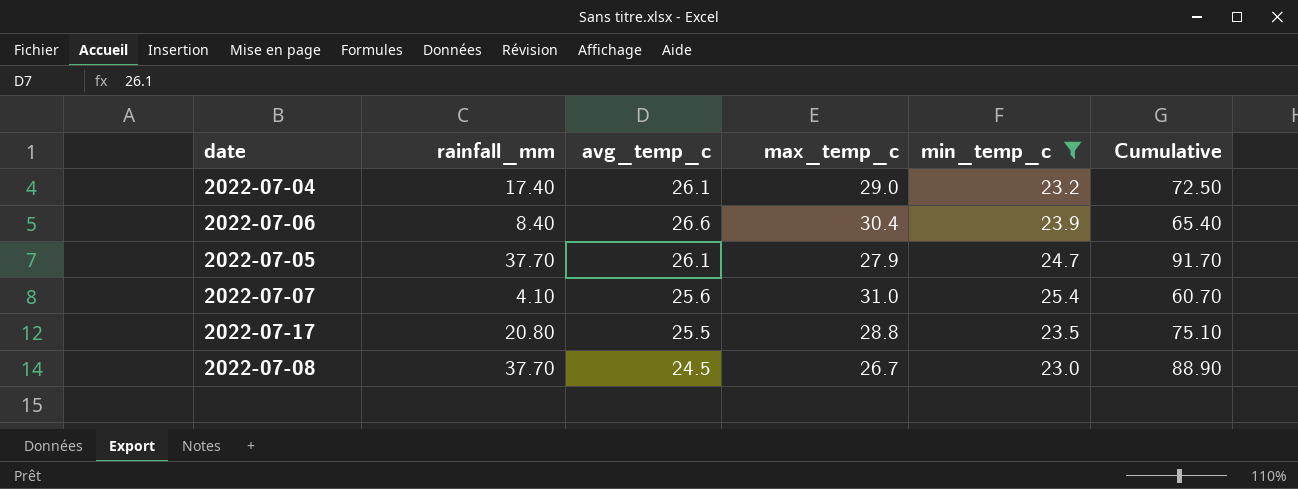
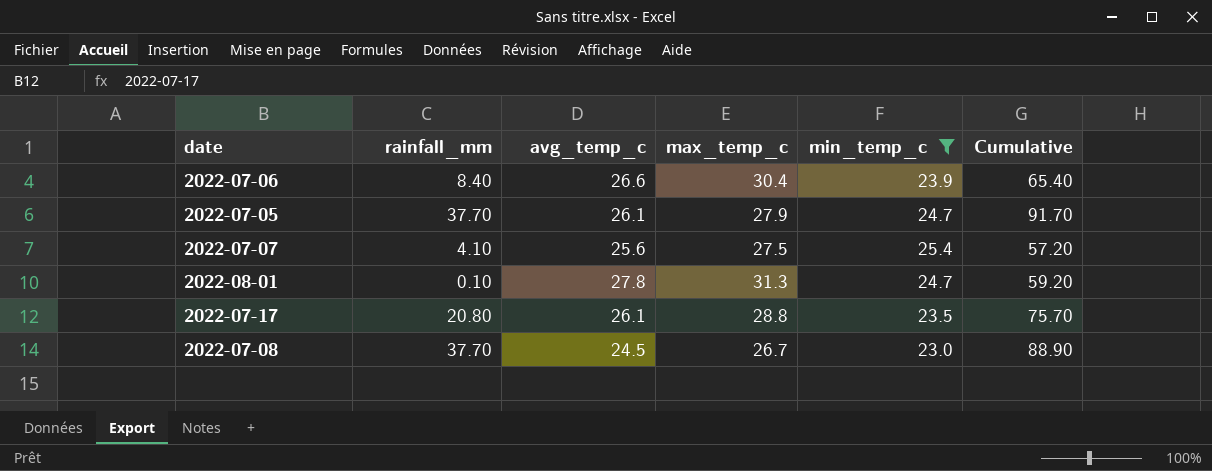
row 2022-07-04: 17.40 | 26.1 | 29.0 | 23.2 | 72.50 -> none
2022-07-07 | max_temp_c: 31.0 -> 27.5
2022-07-07 | Cumulative: 60.70 -> 57.20
row 2022-08-01: none -> 0.10 | 27.8 | 31.3 | 24.7 | 59.20
2022-07-17 | avg_temp_c: 25.5 -> 26.1
2022-07-17 | Cumulative: 75.10 -> 75.70

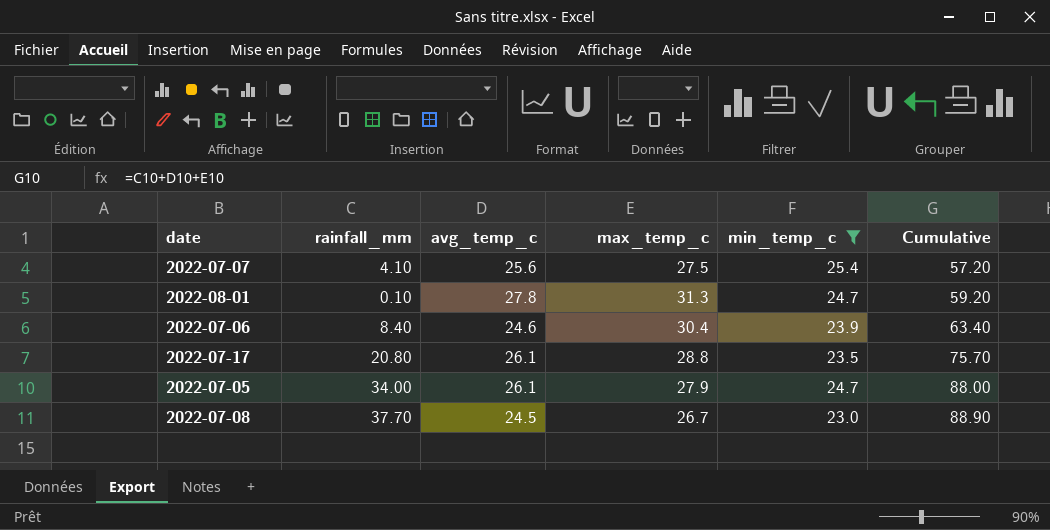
row order: none -> Cumulative ascending
2022-07-06 | avg_temp_c: 26.6 -> 24.6
2022-07-06 | Cumulative: 65.40 -> 63.40
2022-07-05 | rainfall_mm: 37.70 -> 34.00
2022-07-05 | Cumulative: 91.70 -> 88.00

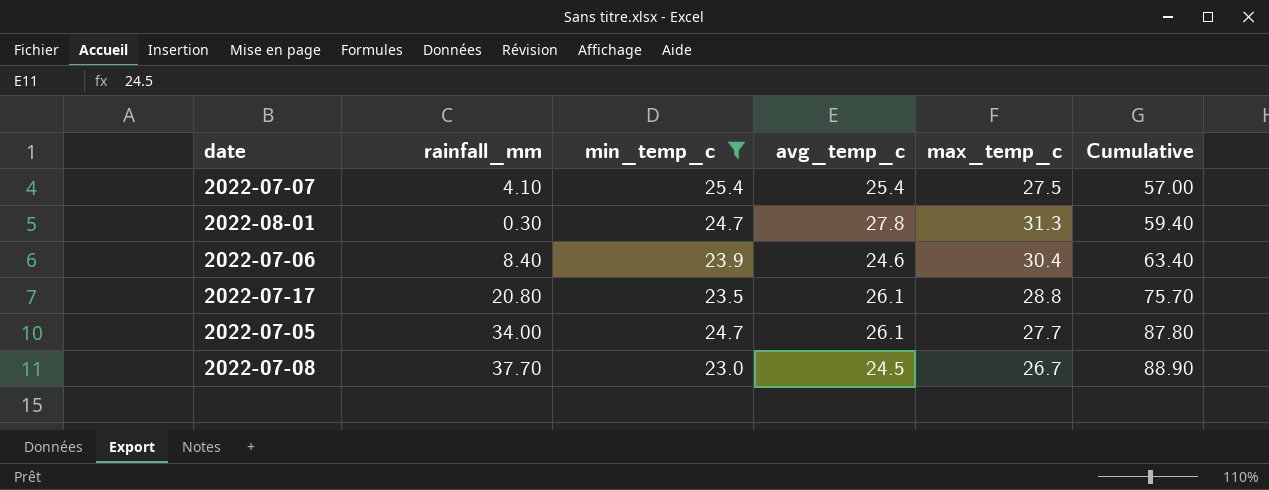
column min_temp_c | position: 5 -> 3
2022-07-07 | avg_temp_c: 25.6 -> 25.4
2022-07-07 | Cumulative: 57.20 -> 57.00
2022-08-01 | rainfall_mm: 0.10 -> 0.30
2022-08-01 | Cumulative: 59.20 -> 59.40
2022-07-05 | max_temp_c: 27.9 -> 27.7
2022-07-05 | Cumulative: 88.00 -> 87.80

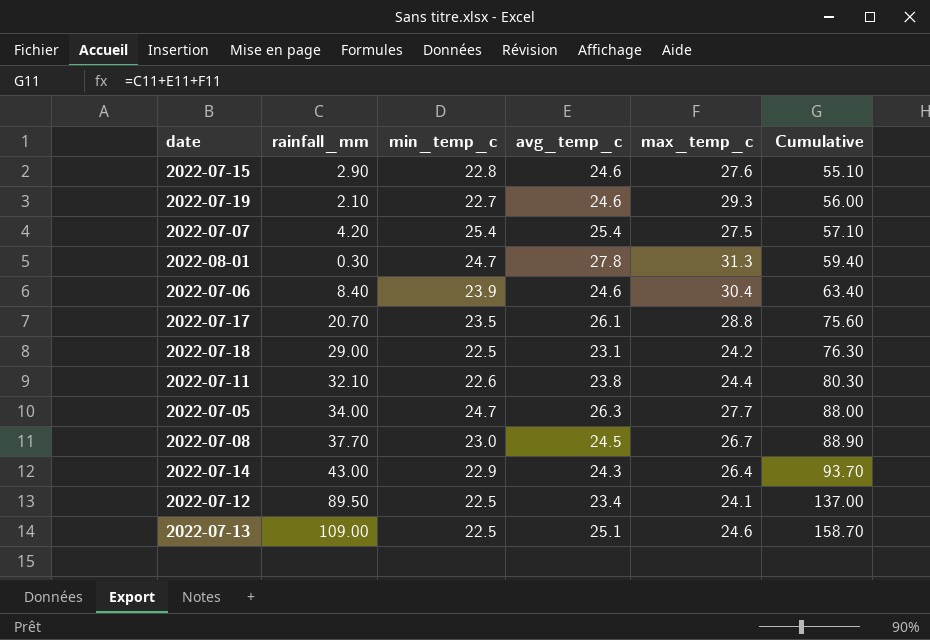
filter: min_temp_c >= 23.0 -> none
2022-07-07 | rainfall_mm: 4.10 -> 4.20
2022-07-07 | Cumulative: 57.00 -> 57.10
2022-07-17 | rainfall_mm: 20.80 -> 20.70
2022-07-17 | Cumulative: 75.70 -> 75.60
2022-07-05 | avg_temp_c: 26.1 -> 26.3
2022-07-05 | Cumulative: 87.80 -> 88.00

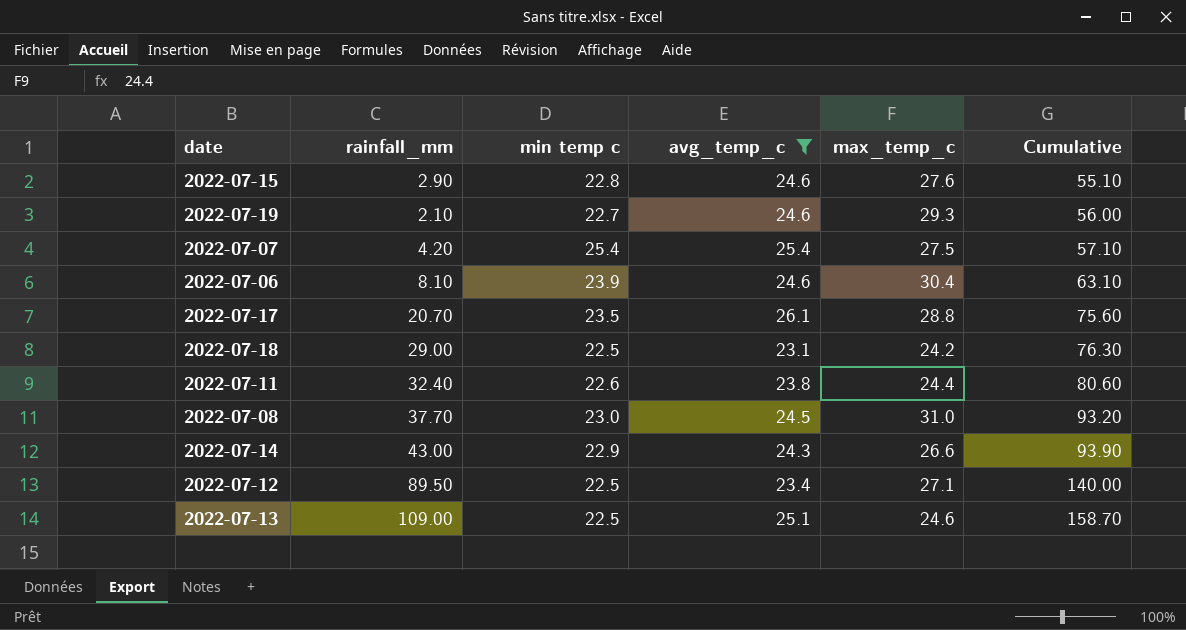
filter: none -> avg_temp_c <= 26.1
column name: min_temp_c -> min temp c
2022-07-06 | rainfall_mm: 8.40 -> 8.10
2022-07-06 | Cumulative: 63.40 -> 63.10
2022-07-11 | rainfall_mm: 32.10 -> 32.40
2022-07-11 | Cumulative: 80.30 -> 80.60
2022-07-08 | max_temp_c: 26.7 -> 31.0
2022-07-08 | Cumulative: 88.90 -> 93.20
2022-07-14 | max_temp_c: 26.4 -> 26.6
2022-07-14 | Cumulative: 93.70 -> 93.90
2022-07-12 | max_temp_c: 24.1 -> 27.1
2022-07-12 | Cumulative: 137.00 -> 140.00

